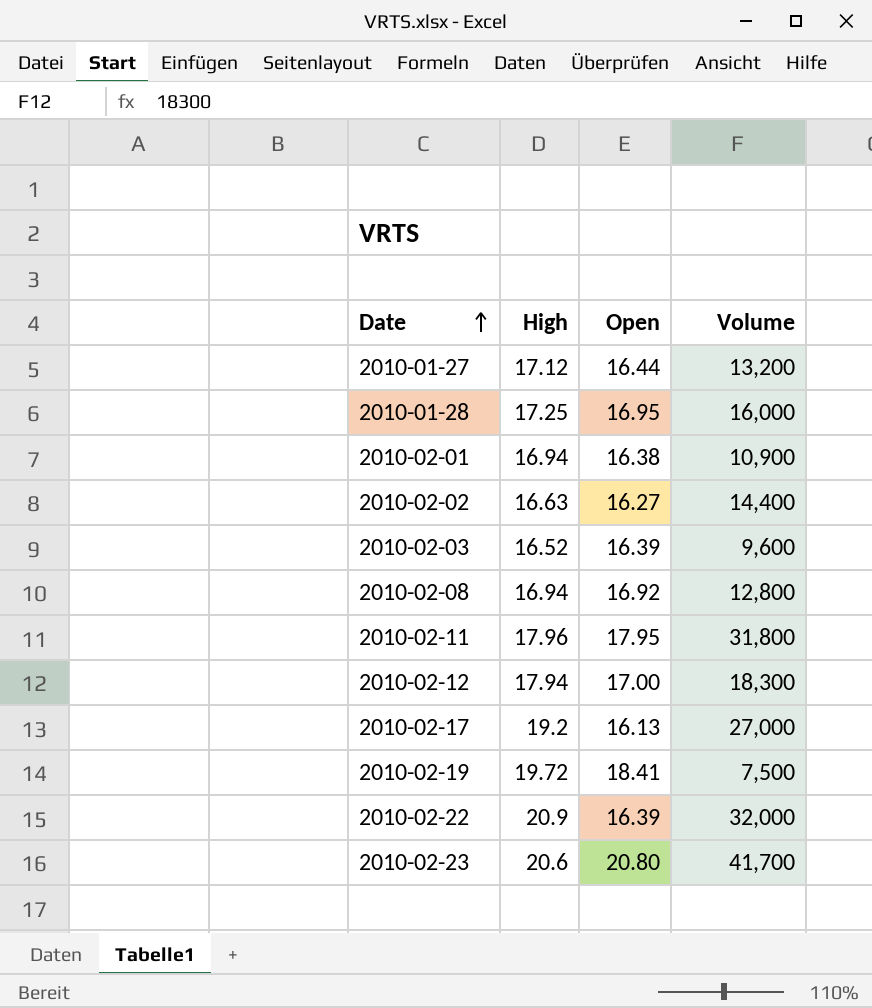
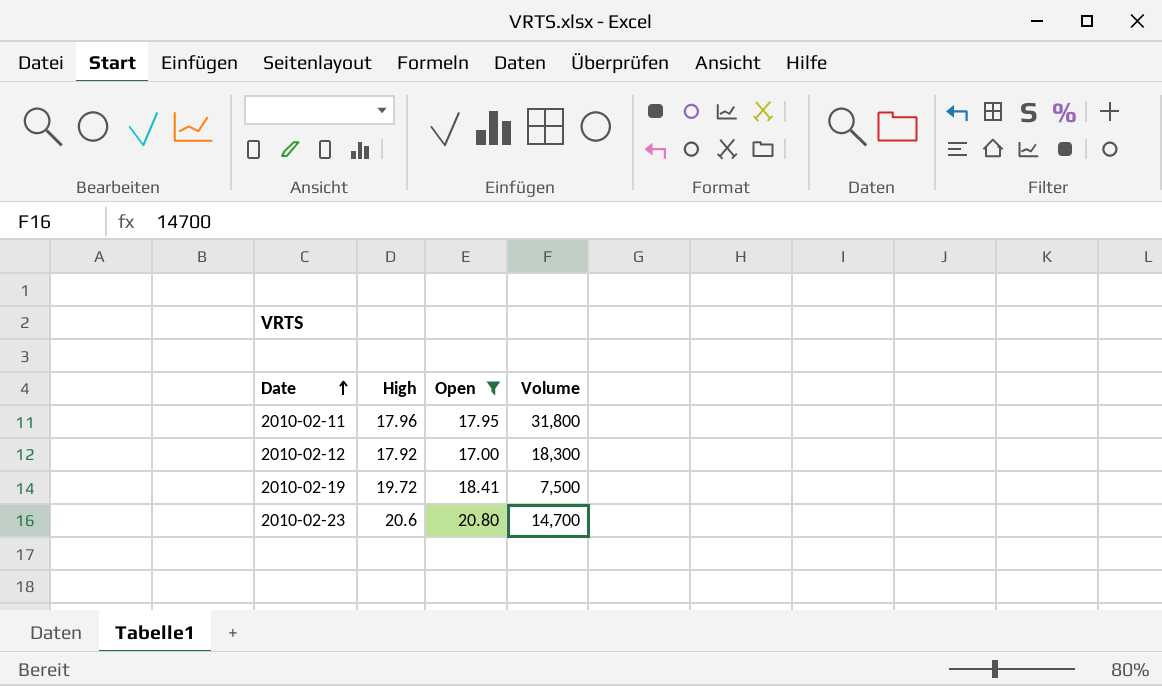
filter: none -> Open >= 17.00
2010-02-12 | High: 17.94 -> 17.92
2010-02-23 | Volume: 41,700 -> 14,700

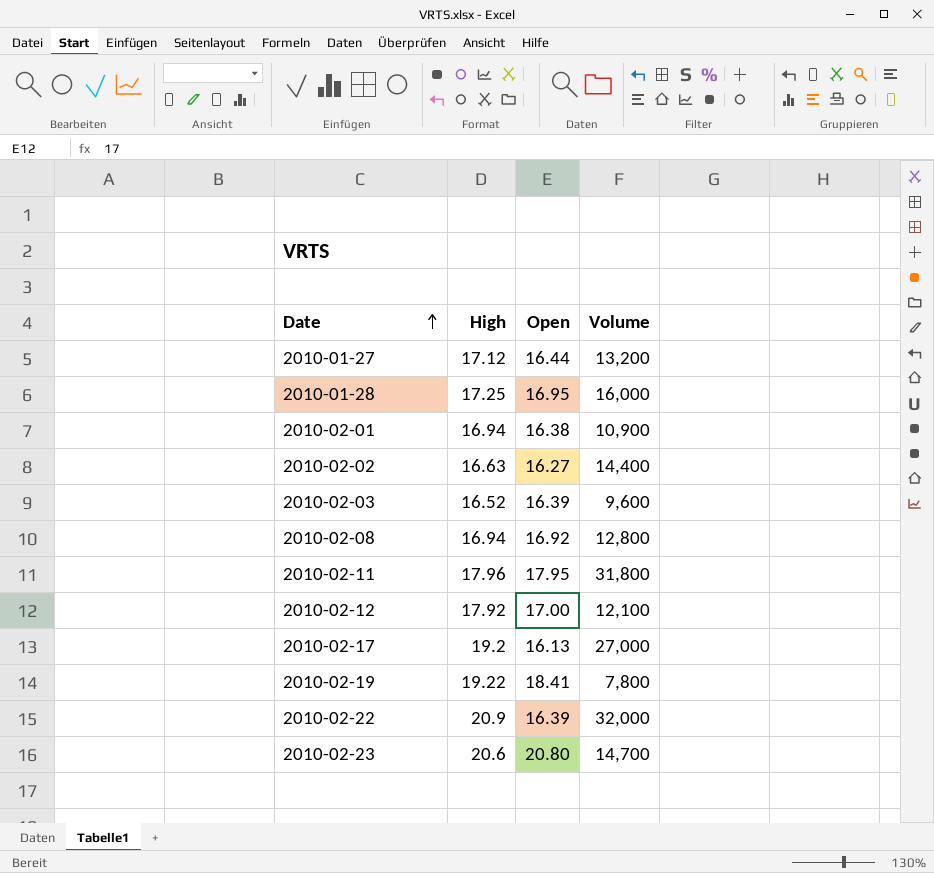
filter: Open >= 17.00 -> none
2010-02-12 | Volume: 18,300 -> 12,100
2010-02-19 | High: 19.72 -> 19.22
2010-02-19 | Volume: 7,500 -> 7,800

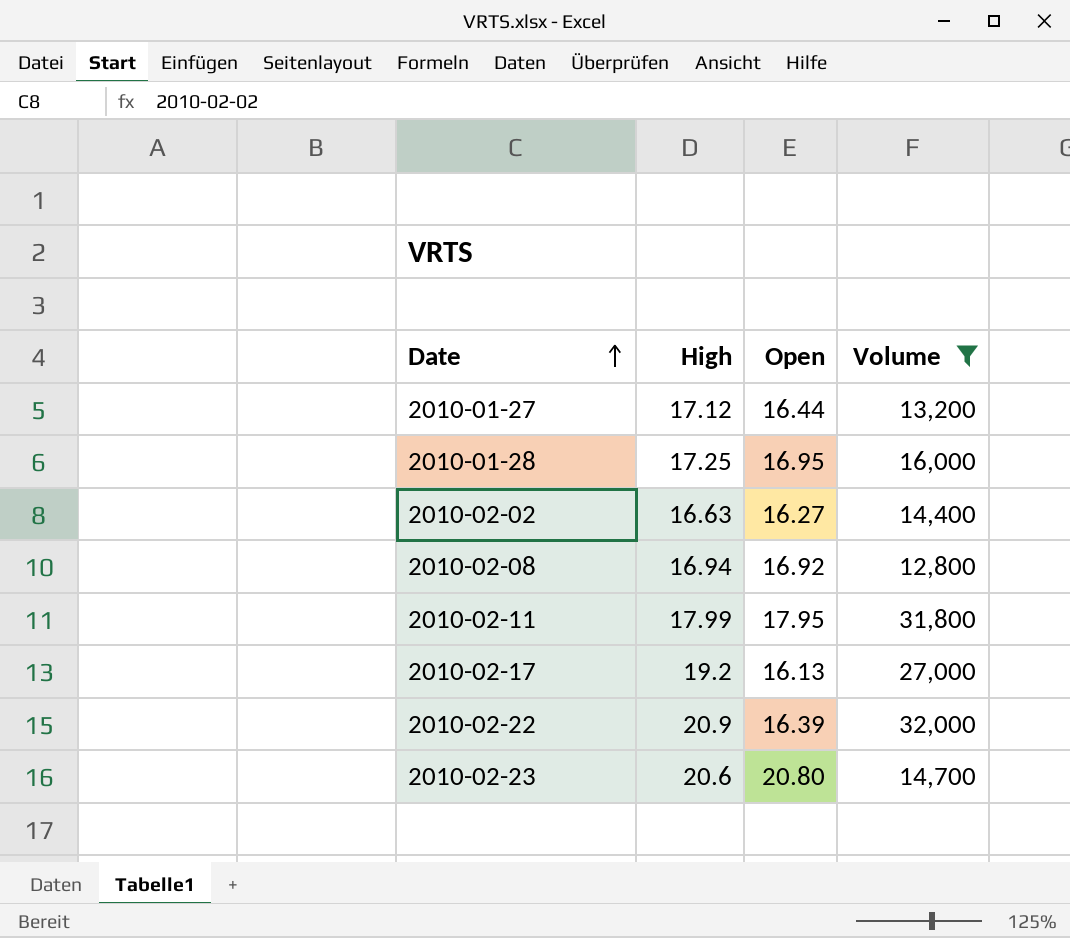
filter: none -> Volume >= 12,800
2010-02-11 | High: 17.96 -> 17.99

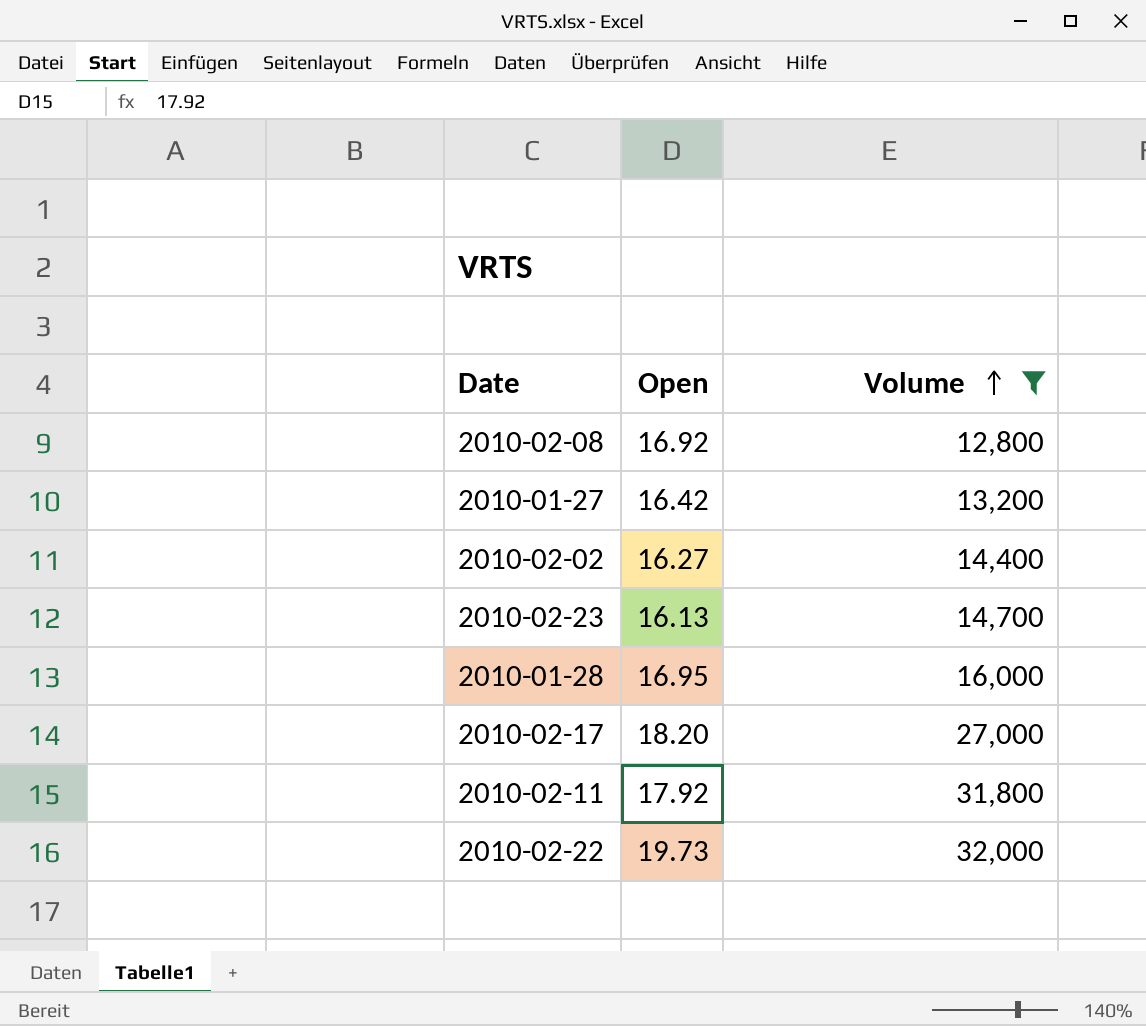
row order: Date ascending -> Volume ascending
column High | position: 2 -> none
2010-01-27 | Open: 16.44 -> 16.42
2010-02-23 | Open: 20.80 -> 16.13
2010-02-17 | Open: 16.13 -> 18.20
2010-02-11 | Open: 17.95 -> 17.92
2010-02-22 | Open: 16.39 -> 19.73

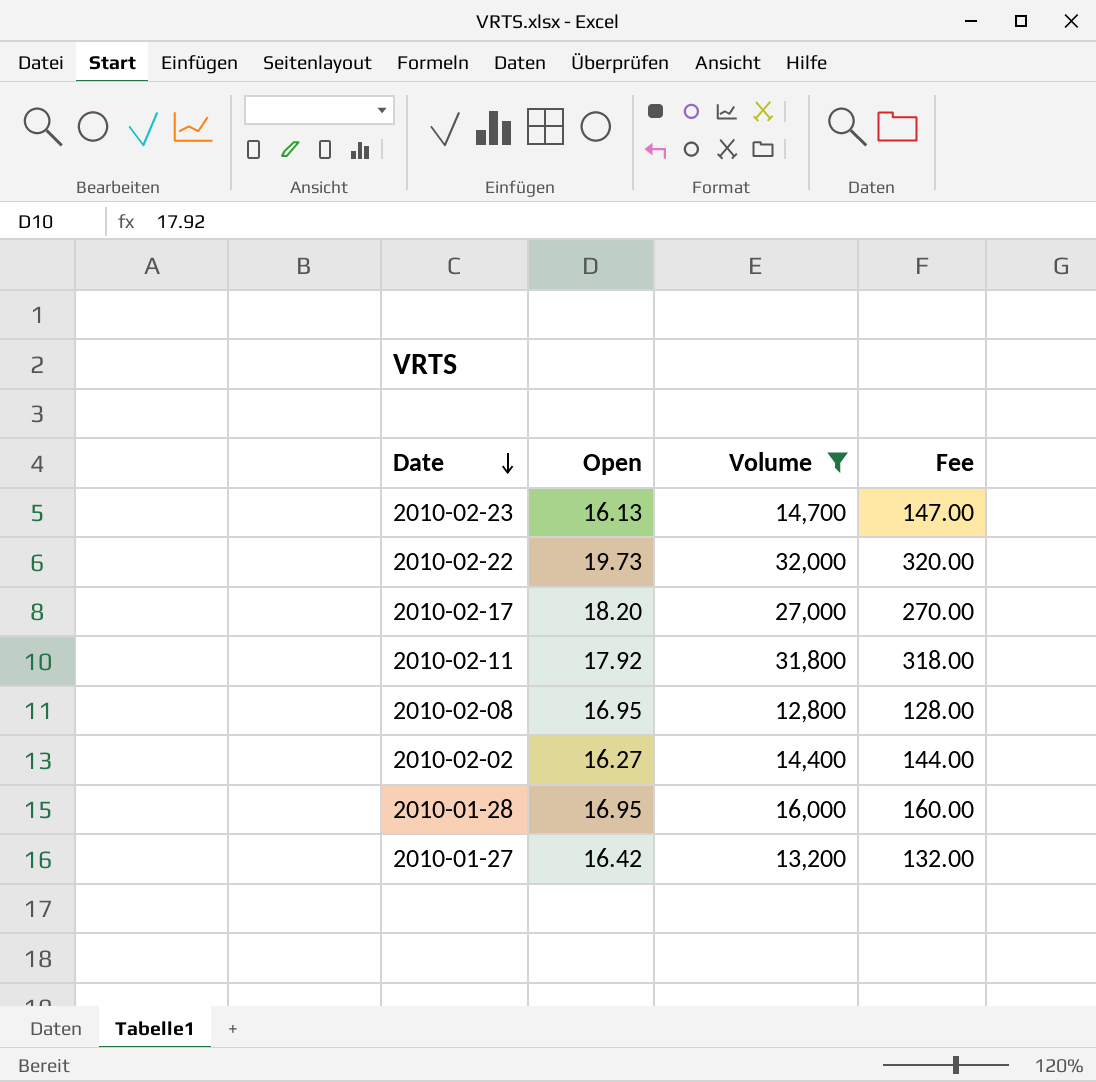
row order: Volume ascending -> Date descending
column Fee | formula: none -> [Volume] * 0.01
2010-02-08 | Open: 16.92 -> 16.95

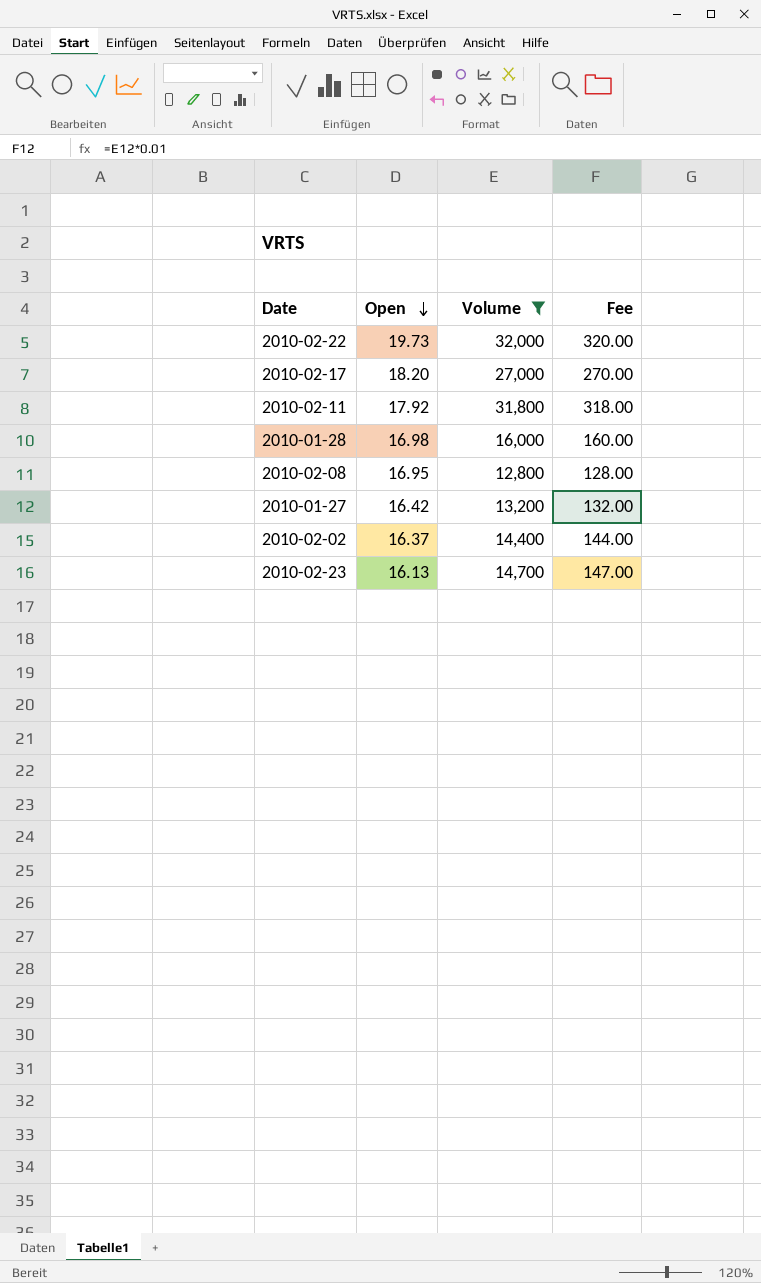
row order: Date descending -> Open descending
2010-01-28 | Open: 16.95 -> 16.98
2010-02-02 | Open: 16.27 -> 16.37

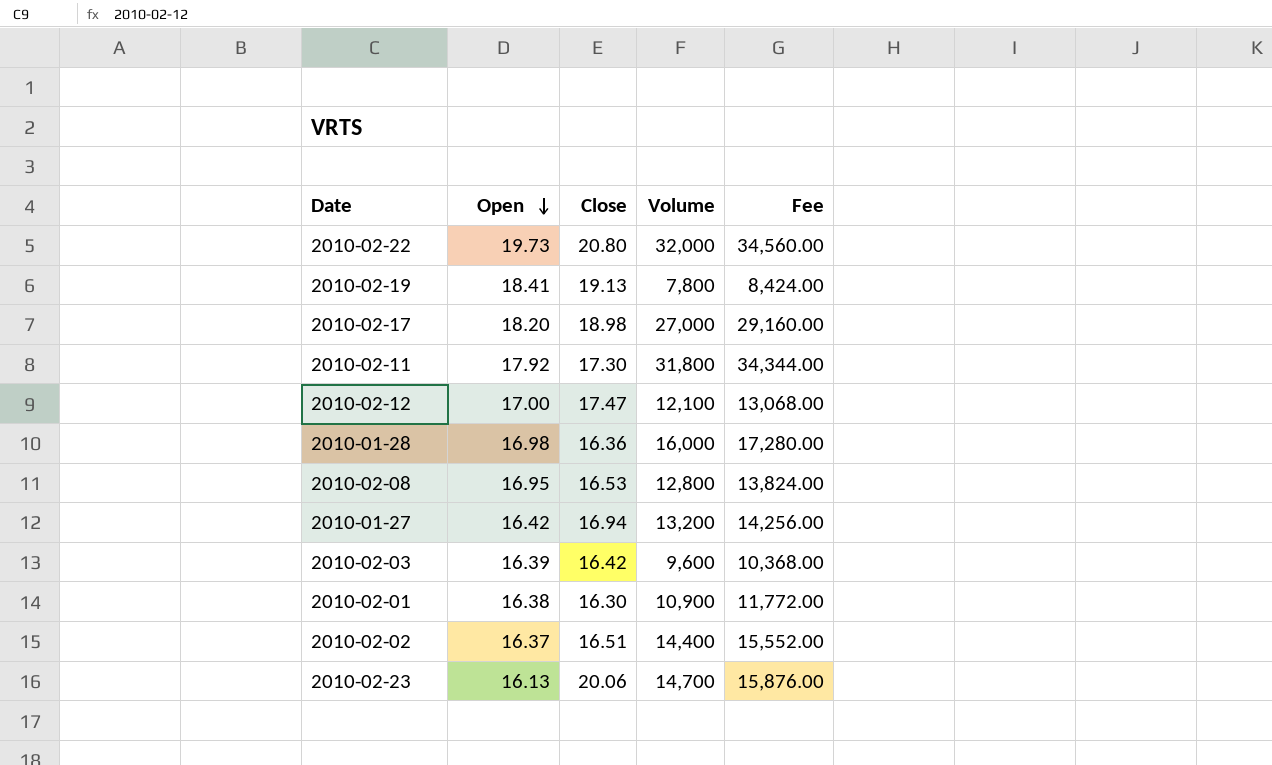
filter: Volume >= 12,800 -> none
column Close | position: none -> 3
column Fee | formula: [Volume] * 0.01 -> [Volume] * 1.08

